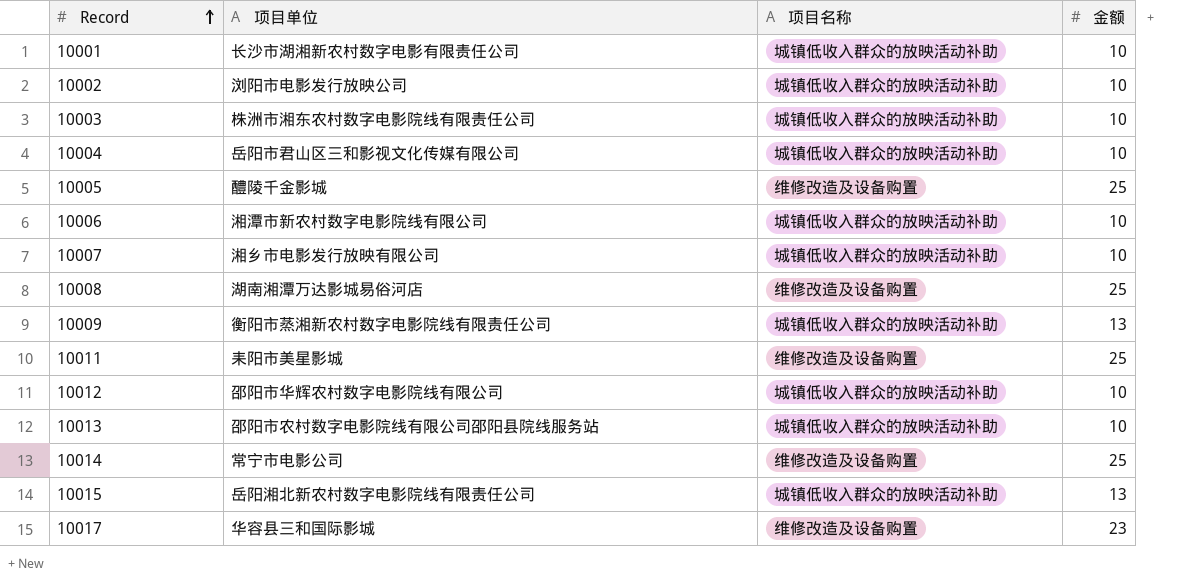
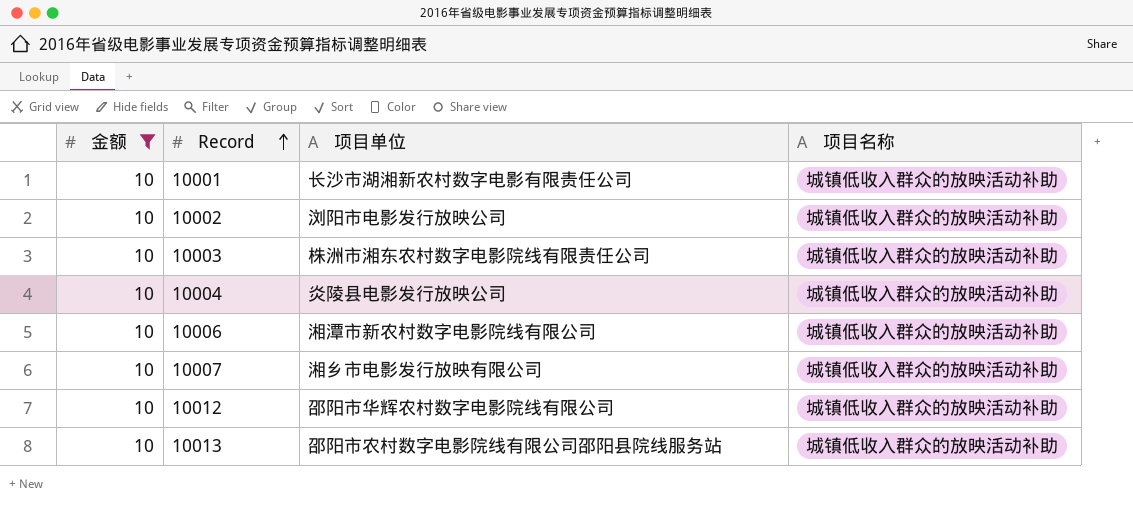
filter: none -> 金额 = 10
column 金额 | position: 4 -> 1
10004 | 项目单位: 岳阳市君山区三和影视文化传媒有限公司 -> 炎陵县电影发行放映公司

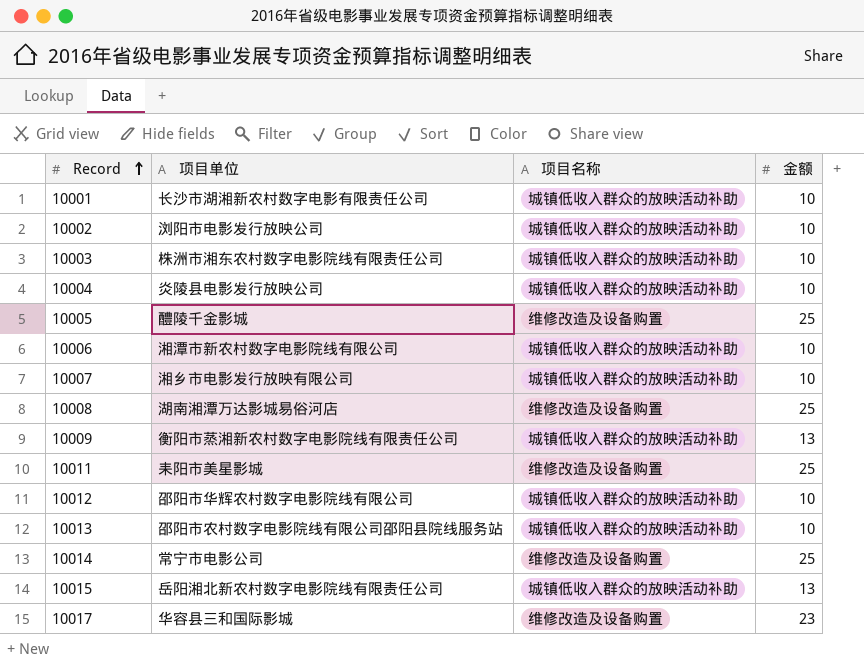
filter: 金额 = 10 -> none
column 金额 | position: 1 -> 4

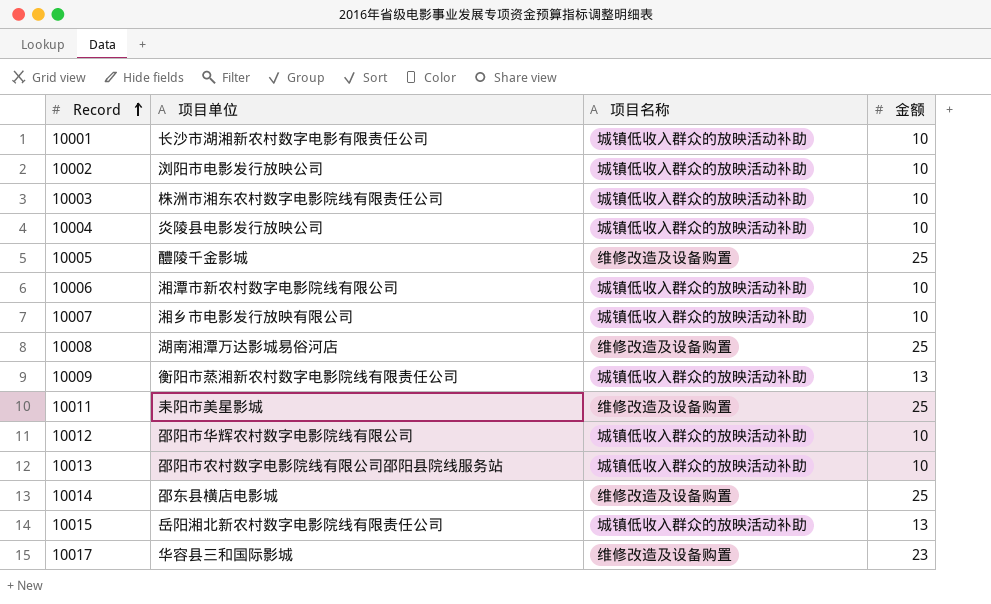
10014 | 项目单位: 常宁市电影公司 -> 邵东县横店电影城

